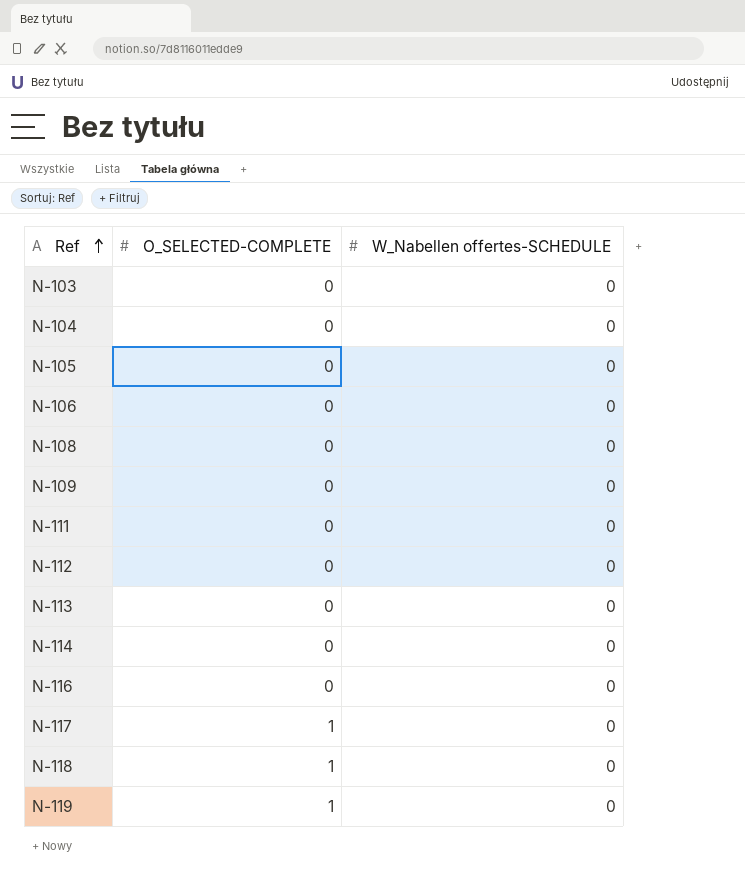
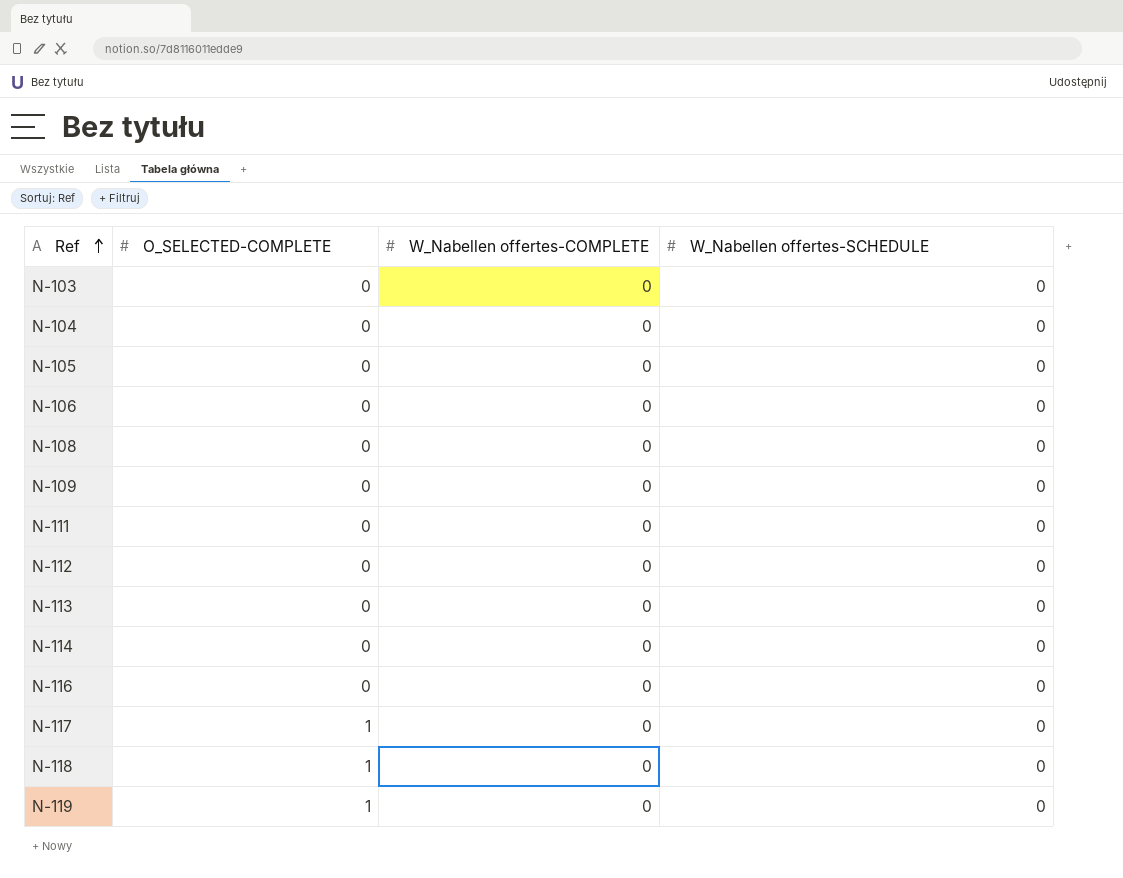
column W_Nabellen offertes-COMPLETE | position: none -> 3

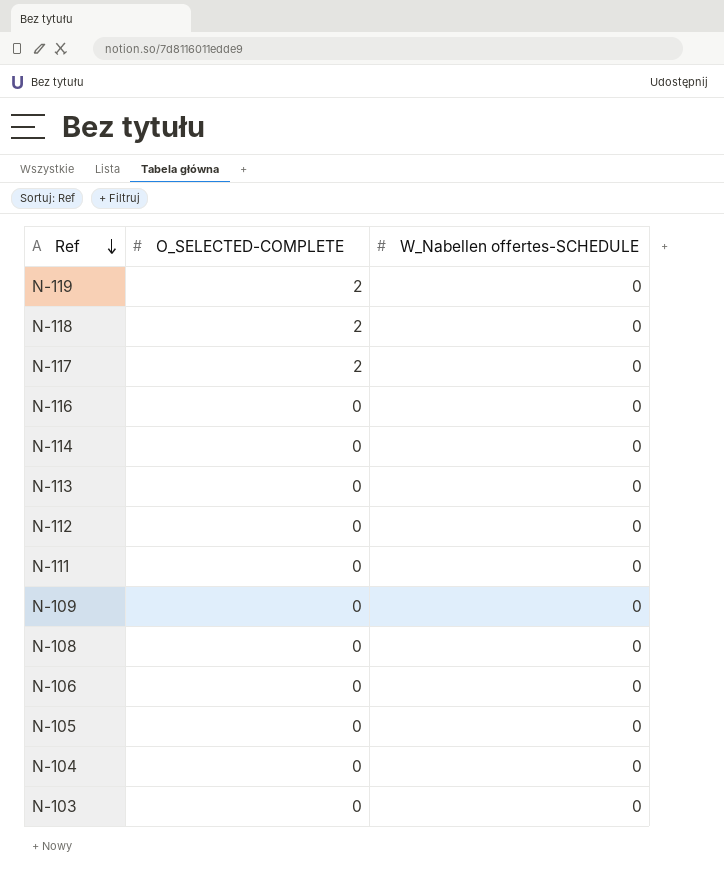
row order: Ref ascending -> Ref descending
column W_Nabellen offertes-COMPLETE | position: 3 -> none
N-119 | O_SELECTED-COMPLETE: 1 -> 2
N-118 | O_SELECTED-COMPLETE: 1 -> 2
N-117 | O_SELECTED-COMPLETE: 1 -> 2

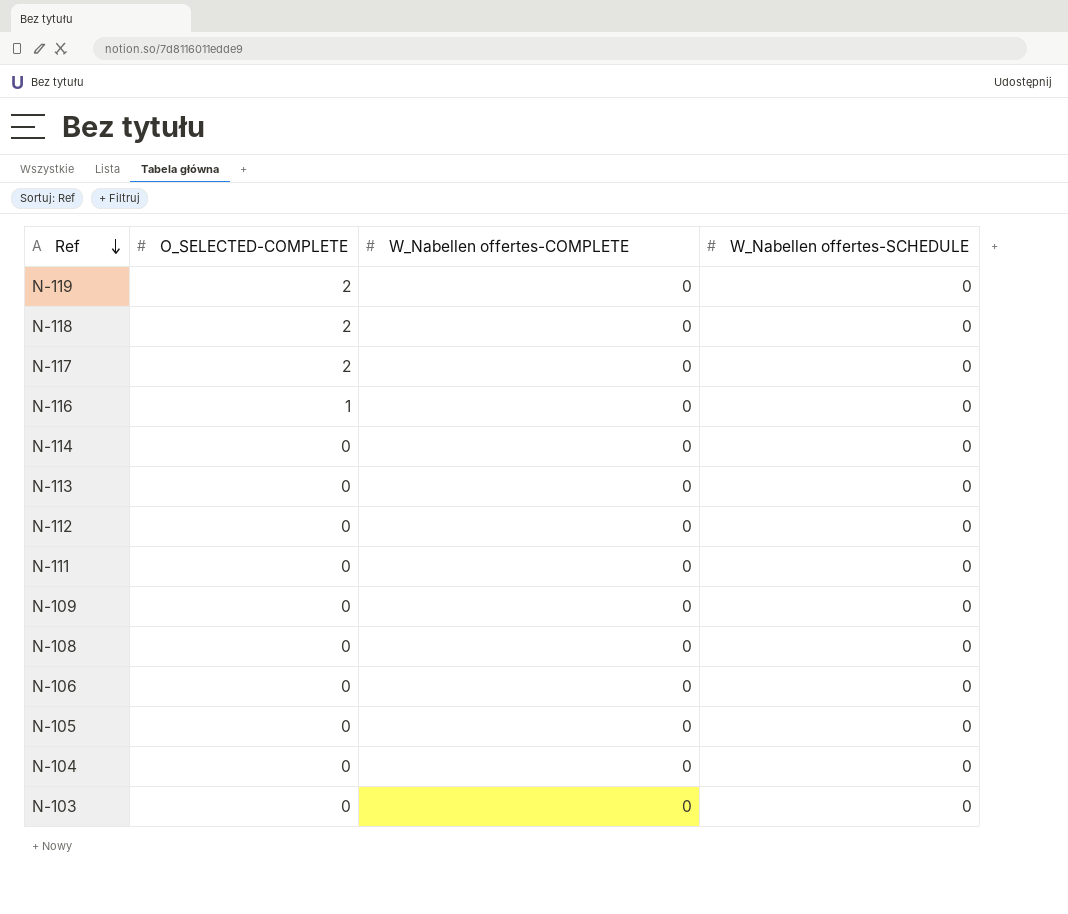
column W_Nabellen offertes-COMPLETE | position: none -> 3
N-116 | O_SELECTED-COMPLETE: 0 -> 1

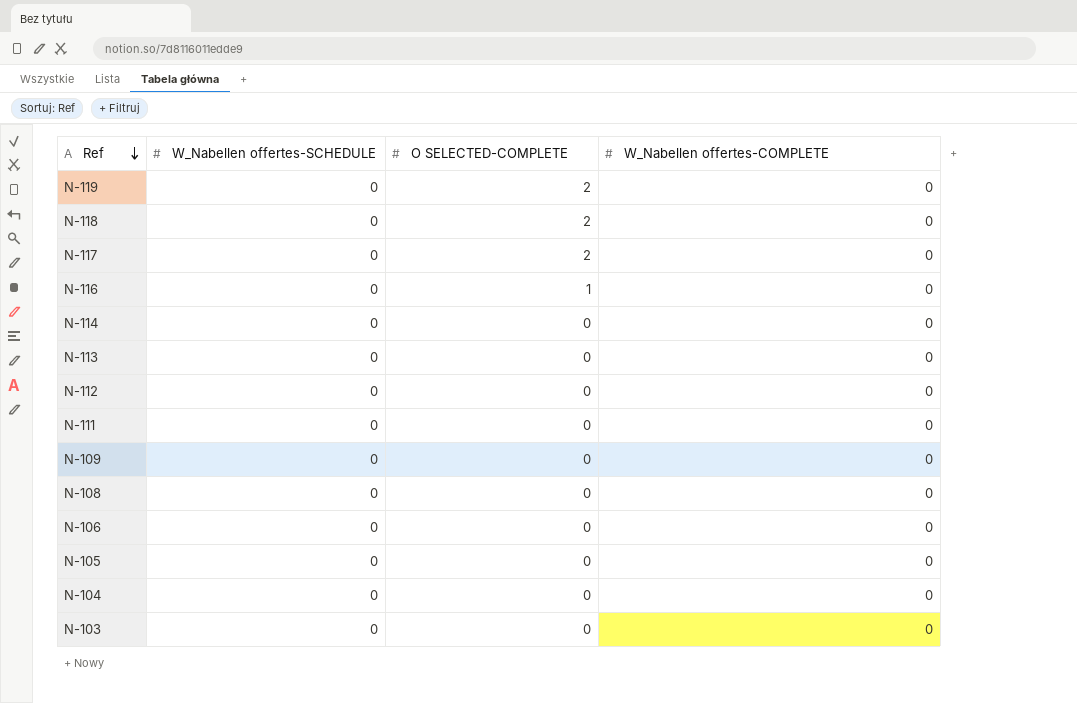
column W_Nabellen offertes-SCHEDULE | position: 4 -> 2
column name: O_SELECTED-COMPLETE -> O SELECTED-COMPLETE

